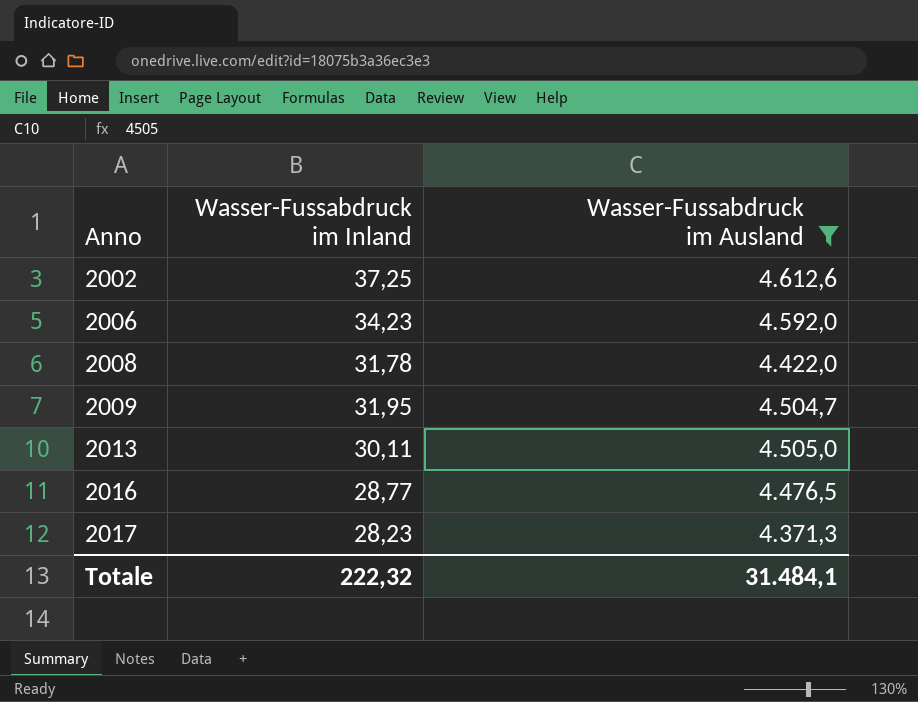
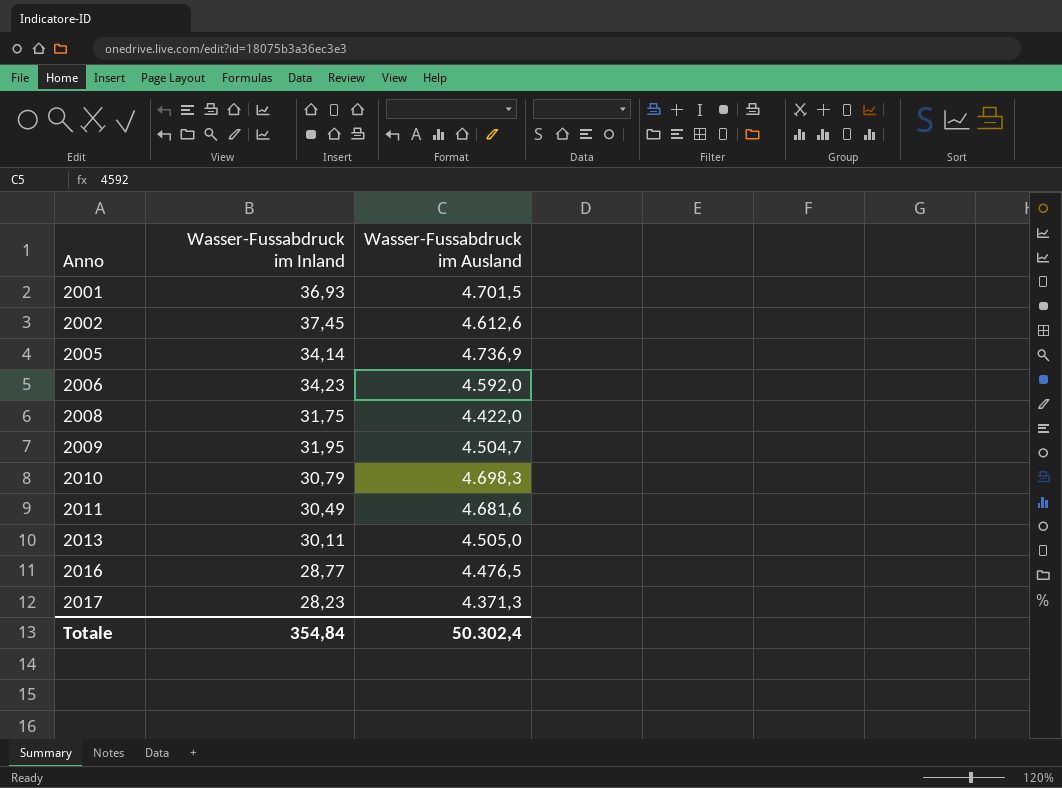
filter: Wasser-Fussabdruck im Ausland <= 4.612,6 -> none
2002 | Wasser-Fussabdruck im Inland: 37,25 -> 37,45
2008 | Wasser-Fussabdruck im Inland: 31,78 -> 31,75
Totale | Wasser-Fussabdruck im Inland: 222,32 -> 354,84
Totale | Wasser-Fussabdruck im Ausland: 31.484,1 -> 50.302,4

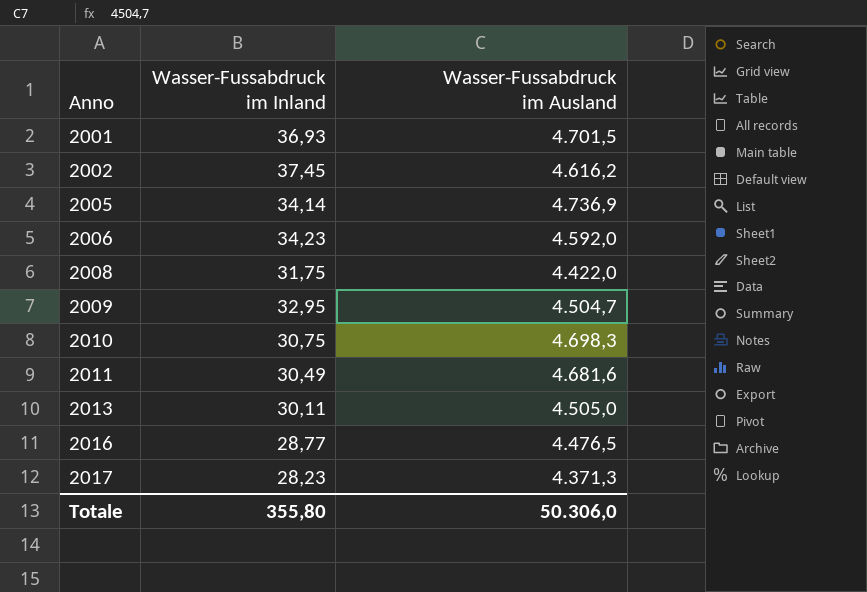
2002 | Wasser-Fussabdruck im Ausland: 4.612,6 -> 4.616,2
2009 | Wasser-Fussabdruck im Inland: 31,95 -> 32,95
2010 | Wasser-Fussabdruck im Inland: 30,79 -> 30,75
Totale | Wasser-Fussabdruck im Inland: 354,84 -> 355,80
Totale | Wasser-Fussabdruck im Ausland: 50.302,4 -> 50.306,0

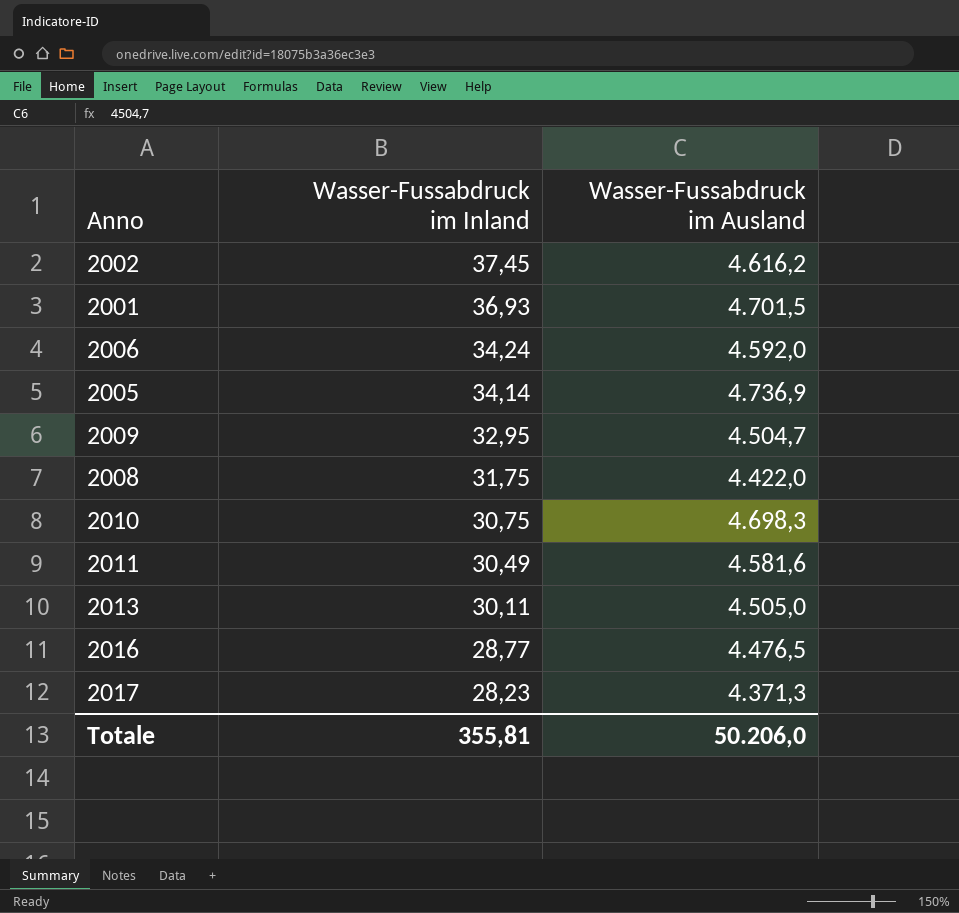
row order: Anno ascending -> Wasser-Fussabdruck im Inland descending
2006 | Wasser-Fussabdruck im Inland: 34,23 -> 34,24
2011 | Wasser-Fussabdruck im Ausland: 4.681,6 -> 4.581,6
Totale | Wasser-Fussabdruck im Inland: 355,80 -> 355,81
Totale | Wasser-Fussabdruck im Ausland: 50.306,0 -> 50.206,0

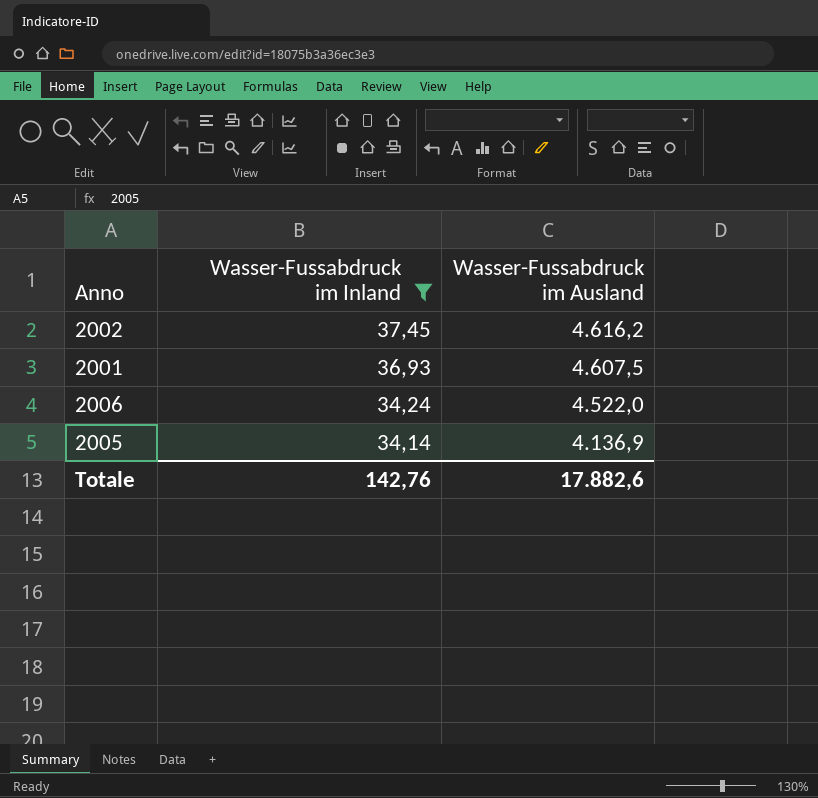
filter: none -> Wasser-Fussabdruck im Inland >= 34,14
2001 | Wasser-Fussabdruck im Ausland: 4.701,5 -> 4.607,5
2006 | Wasser-Fussabdruck im Ausland: 4.592,0 -> 4.522,0
2005 | Wasser-Fussabdruck im Ausland: 4.736,9 -> 4.136,9
Totale | Wasser-Fussabdruck im Inland: 355,81 -> 142,76
Totale | Wasser-Fussabdruck im Ausland: 50.206,0 -> 17.882,6

